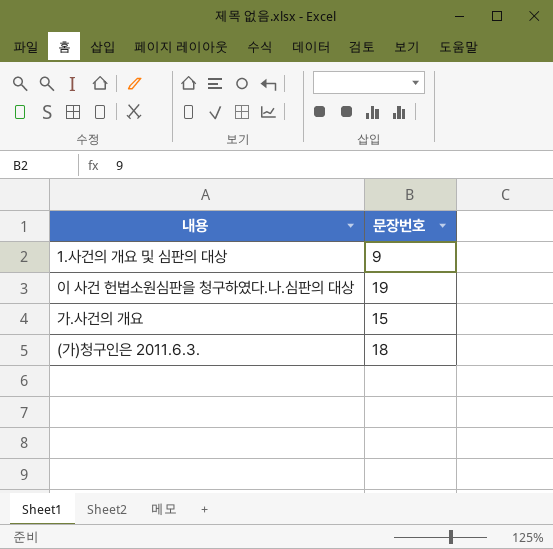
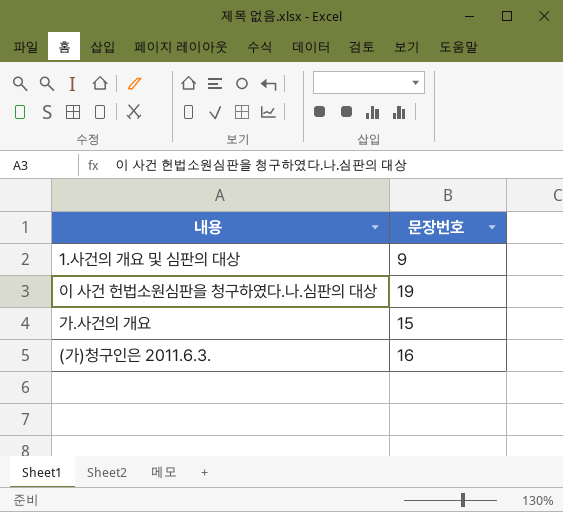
(가)청구인은 2011.6.3. | 문장번호: 18 -> 16

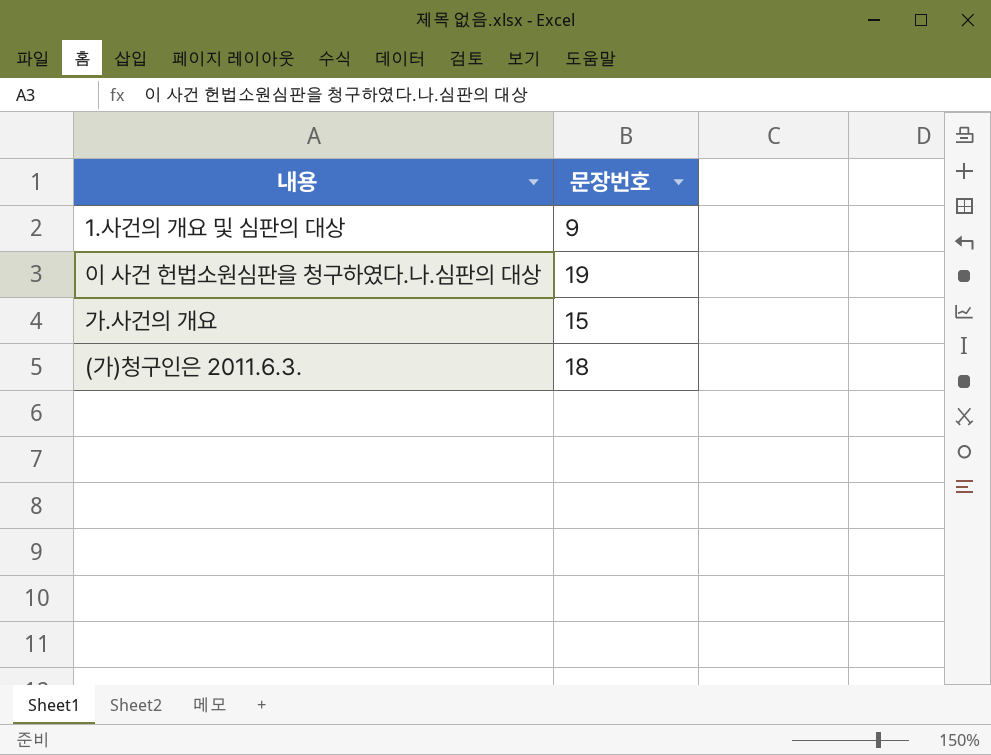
(가)청구인은 2011.6.3. | 문장번호: 16 -> 18

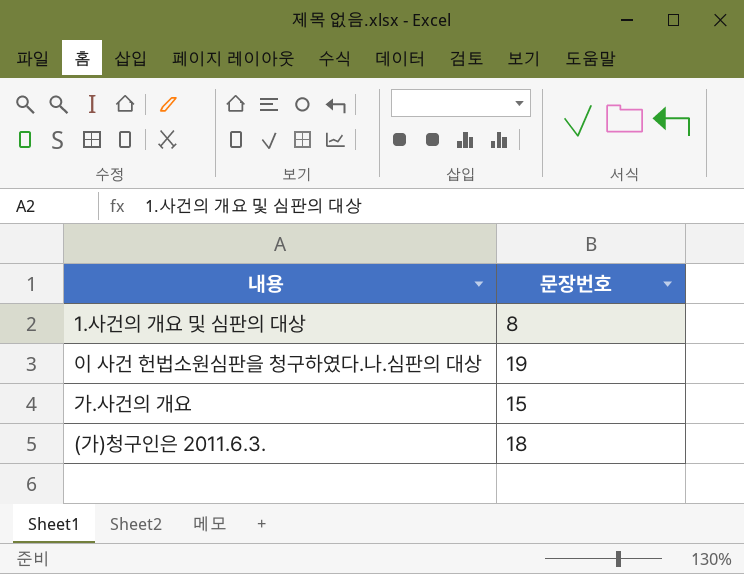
1.사건의 개요 및 심판의 대상 | 문장번호: 9 -> 8

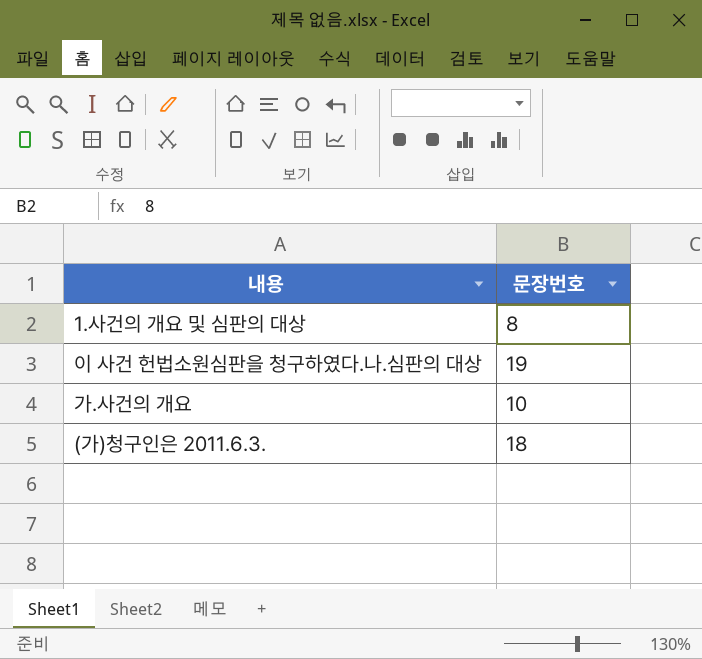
가.사건의 개요 | 문장번호: 15 -> 10

